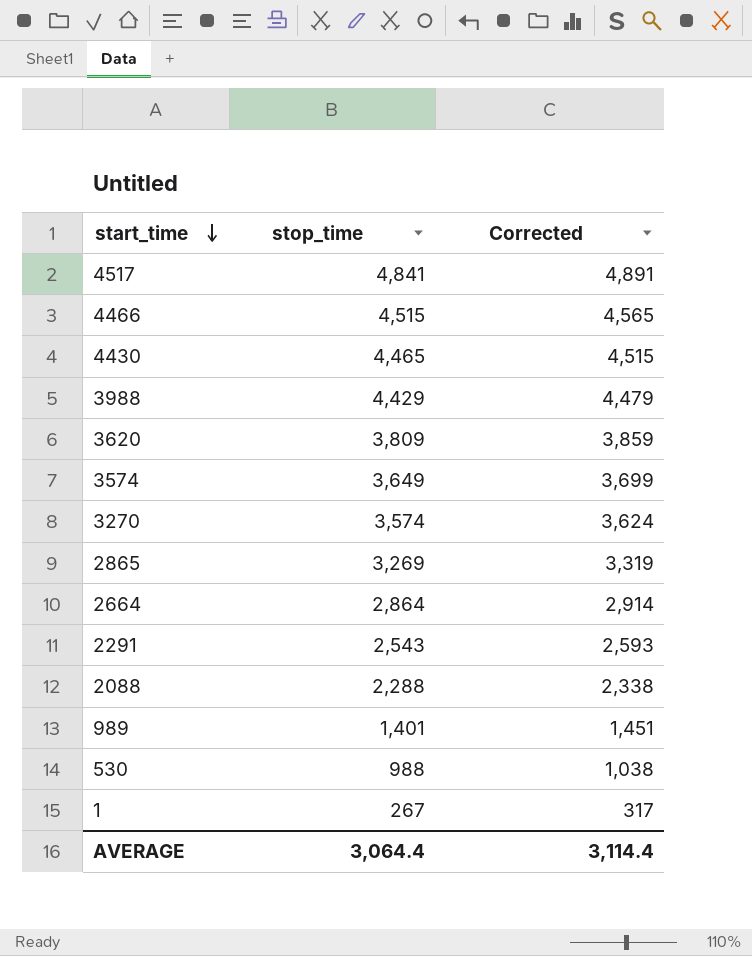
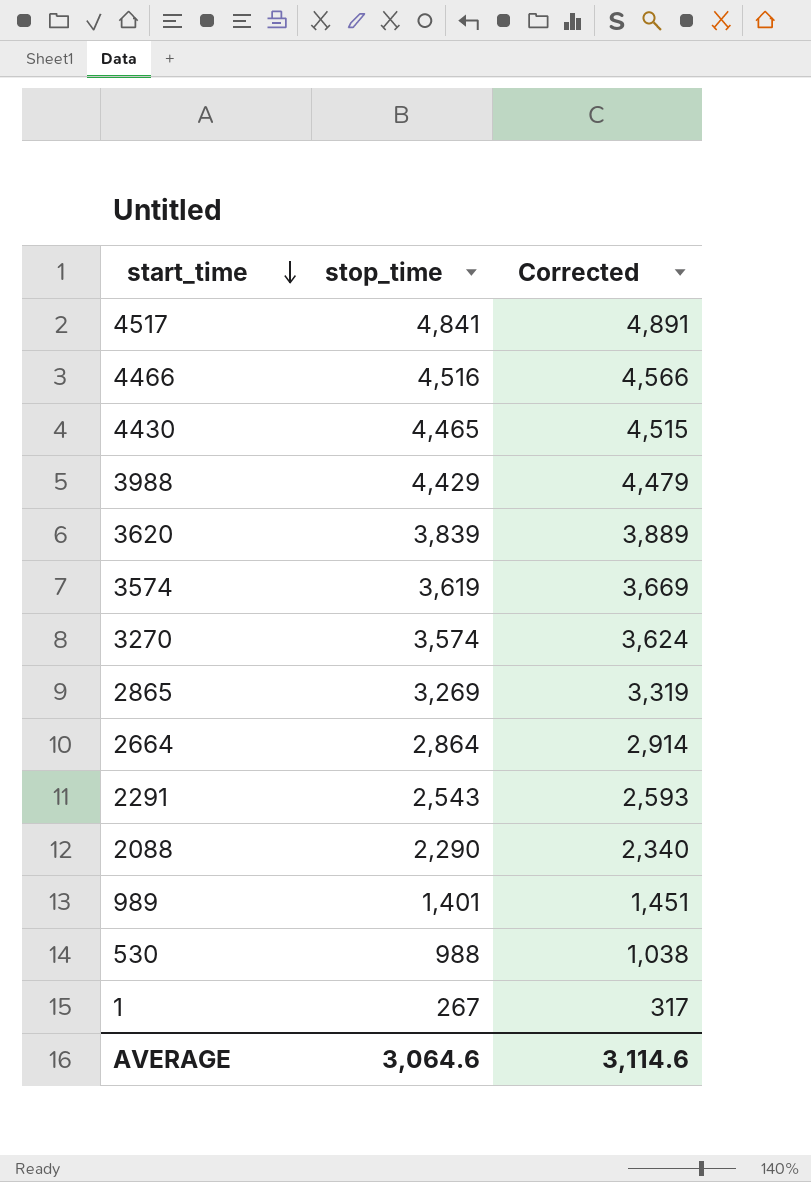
4466 | stop_time: 4,515 -> 4,516
4466 | Corrected: 4,565 -> 4,566
3620 | stop_time: 3,809 -> 3,839
3620 | Corrected: 3,859 -> 3,889
3574 | stop_time: 3,649 -> 3,619
3574 | Corrected: 3,699 -> 3,669
2088 | stop_time: 2,288 -> 2,290
2088 | Corrected: 2,338 -> 2,340
AVERAGE | stop_time: 3,064.4 -> 3,064.6
AVERAGE | Corrected: 3,114.4 -> 3,114.6

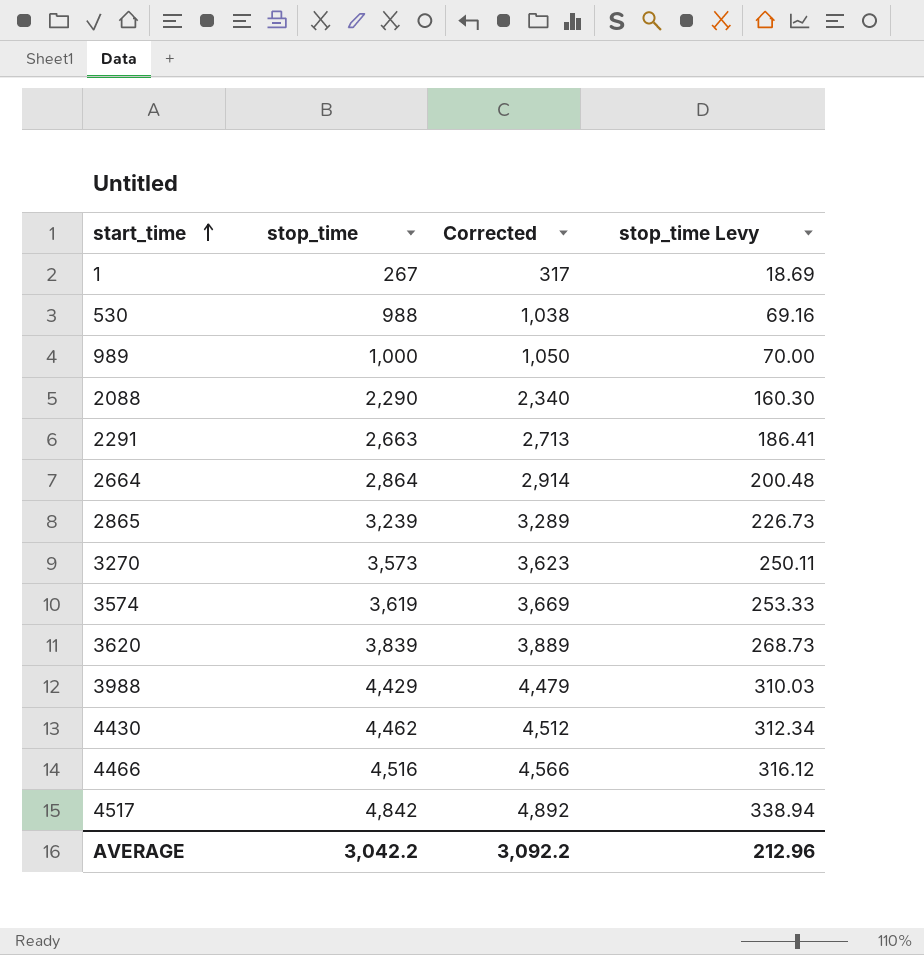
row order: start_time descending -> start_time ascending
column stop_time Levy | formula: none -> [stop_time] * 0.07
989 | stop_time: 1,401 -> 1,000
989 | Corrected: 1,451 -> 1,050
2291 | stop_time: 2,543 -> 2,663
2291 | Corrected: 2,593 -> 2,713
2865 | stop_time: 3,269 -> 3,239
2865 | Corrected: 3,319 -> 3,289
3270 | stop_time: 3,574 -> 3,573
3270 | Corrected: 3,624 -> 3,623
4430 | stop_time: 4,465 -> 4,462
4430 | Corrected: 4,515 -> 4,512
4517 | stop_time: 4,841 -> 4,842
4517 | Corrected: 4,891 -> 4,892
AVERAGE | stop_time: 3,064.6 -> 3,042.2
AVERAGE | Corrected: 3,114.6 -> 3,092.2

